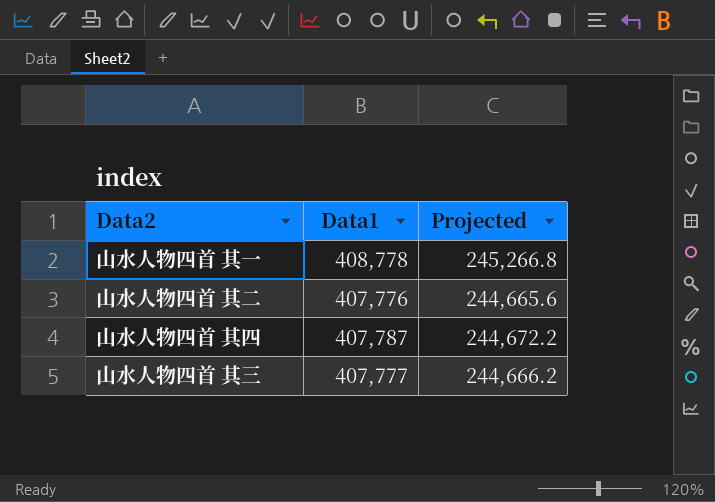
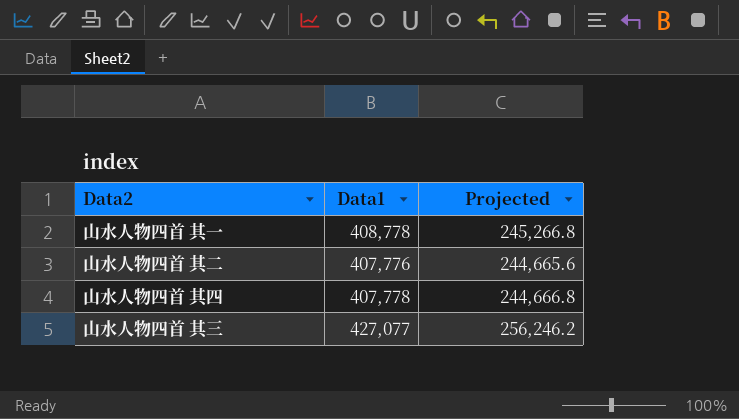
山水人物四首 其四 | Data1: 407,787 -> 407,778
山水人物四首 其四 | Projected: 244,672.2 -> 244,666.8
山水人物四首 其三 | Data1: 407,777 -> 427,077
山水人物四首 其三 | Projected: 244,666.2 -> 256,246.2

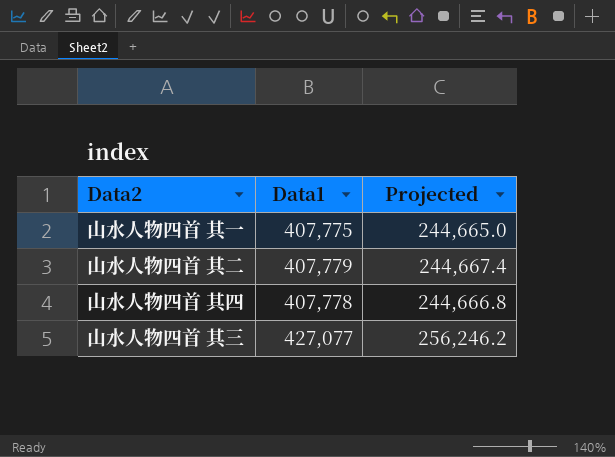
山水人物四首 其一 | Data1: 408,778 -> 407,775
山水人物四首 其一 | Projected: 245,266.8 -> 244,665.0
山水人物四首 其二 | Data1: 407,776 -> 407,779
山水人物四首 其二 | Projected: 244,665.6 -> 244,667.4

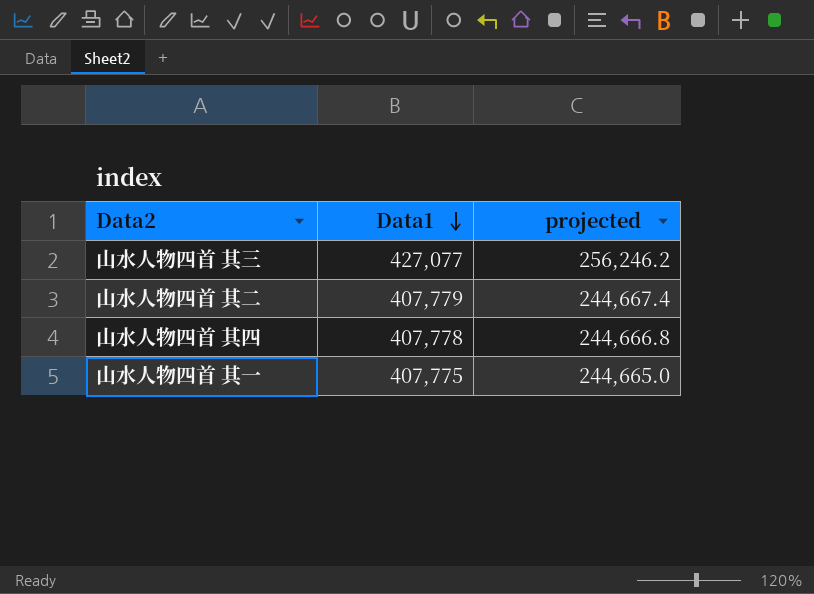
row order: none -> Data1 descending
column name: Projected -> projected

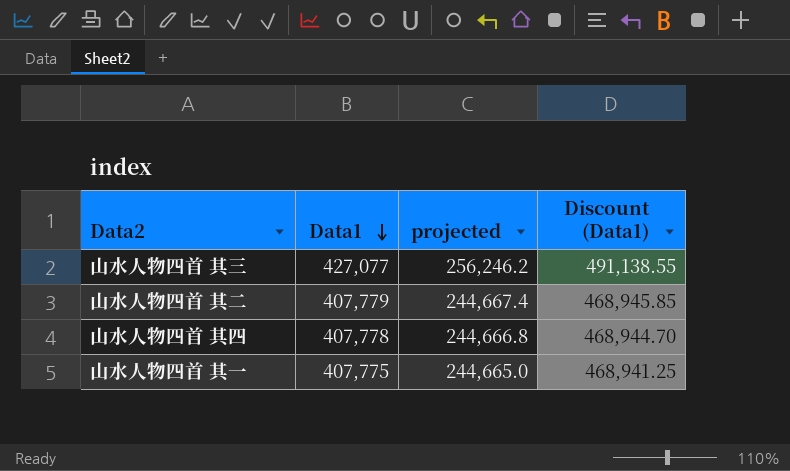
column Discount (Data1) | formula: none -> [Data1] * 1.15

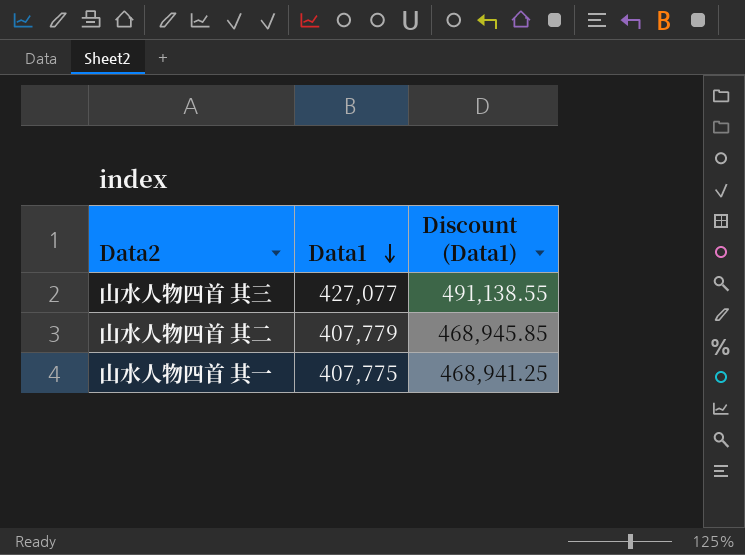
column projected | formula: [Data1] * 0.6 -> none
row 山水人物四首 其四: 407,778 | 244,666.8 | 468,944.70 -> none

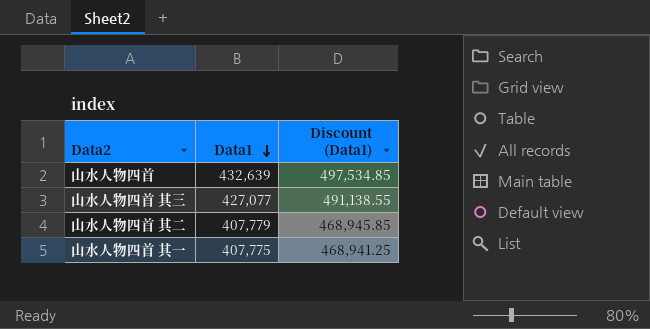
row 山水人物四首: none -> 432,639 | 497,534.85

